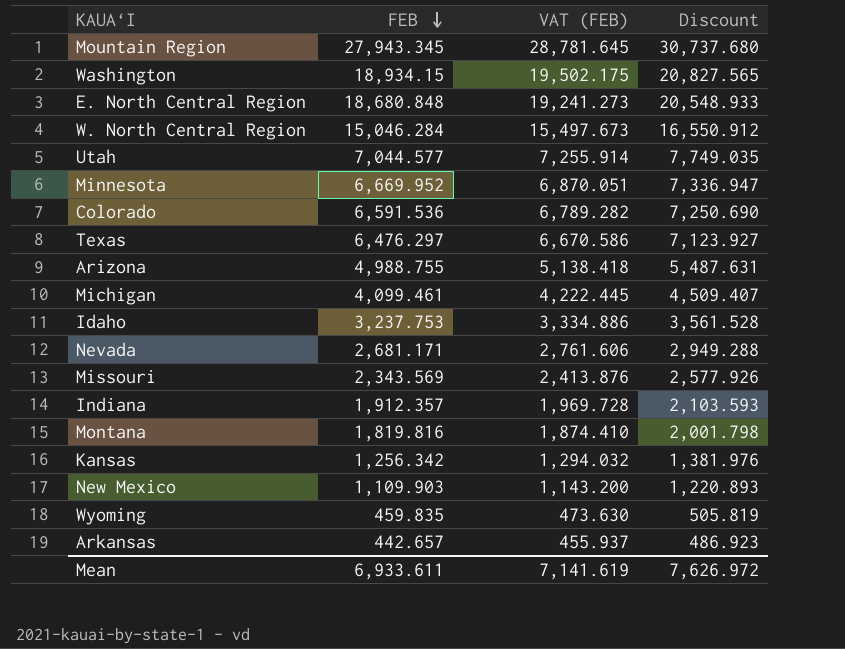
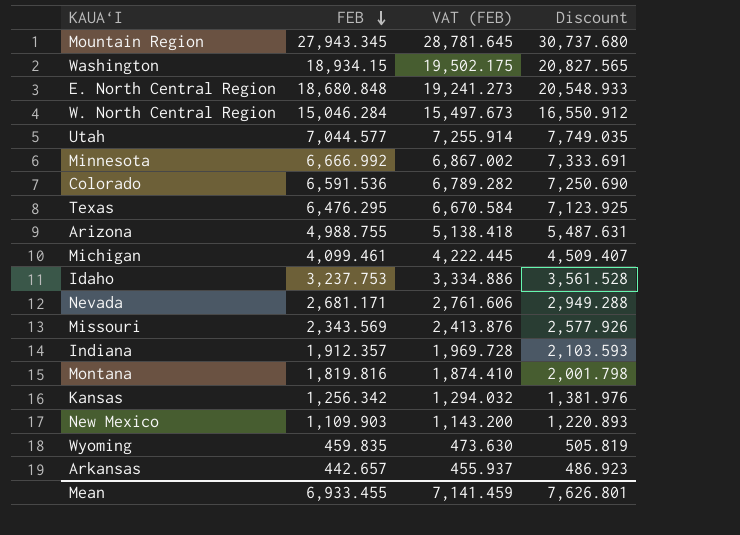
Minnesota | FEB: 6,669.952 -> 6,666.992
Minnesota | VAT (FEB): 6,870.051 -> 6,867.002
Minnesota | Discount: 7,336.947 -> 7,333.691
Texas | FEB: 6,476.297 -> 6,476.295
Texas | VAT (FEB): 6,670.586 -> 6,670.584
Texas | Discount: 7,123.927 -> 7,123.925
Mean | FEB: 6,933.611 -> 6,933.455
Mean | VAT (FEB): 7,141.619 -> 7,141.459
Mean | Discount: 7,626.972 -> 7,626.801

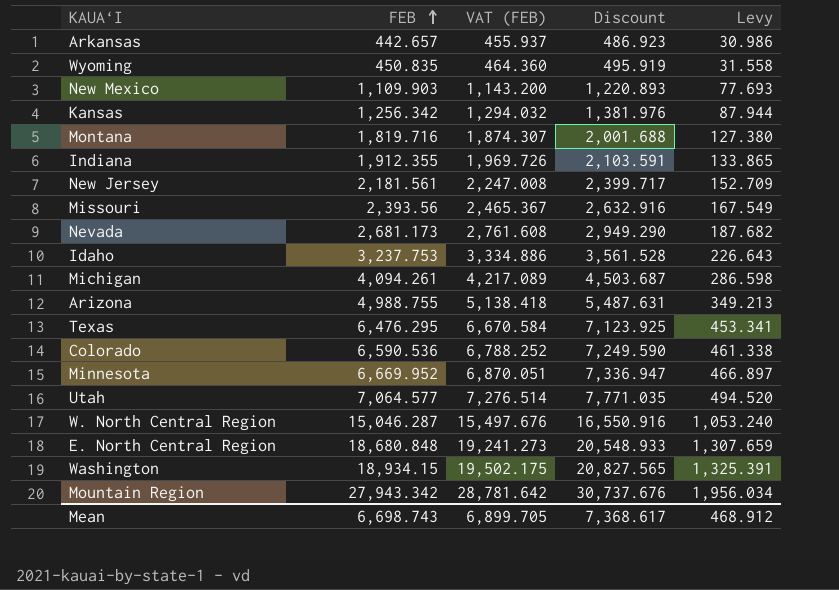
row order: FEB descending -> FEB ascending
column Levy | formula: none -> [FEB] * 0.07
Wyoming | FEB: 459.835 -> 450.835
Wyoming | VAT (FEB): 473.630 -> 464.360
Wyoming | Discount: 505.819 -> 495.919
Montana | FEB: 1,819.816 -> 1,819.716
Montana | VAT (FEB): 1,874.410 -> 1,874.307
Montana | Discount: 2,001.798 -> 2,001.688
Indiana | FEB: 1,912.357 -> 1,912.355
Indiana | VAT (FEB): 1,969.728 -> 1,969.726
Indiana | Discount: 2,103.593 -> 2,103.591
row New Jersey: none -> 2,181.561 | 2,247.008 | 2,399.717 | 152.709
Missouri | FEB: 2,343.569 -> 2,393.56
Missouri | VAT (FEB): 2,413.876 -> 2,465.367
Missouri | Discount: 2,577.926 -> 2,632.916
Nevada | FEB: 2,681.171 -> 2,681.173
Nevada | VAT (FEB): 2,761.606 -> 2,761.608
Nevada | Discount: 2,949.288 -> 2,949.290
Michigan | FEB: 4,099.461 -> 4,094.261
Michigan | VAT (FEB): 4,222.445 -> 4,217.089
Michigan | Discount: 4,509.407 -> 4,503.687
Colorado | FEB: 6,591.536 -> 6,590.536
Colorado | VAT (FEB): 6,789.282 -> 6,788.252
Colorado | Discount: 7,250.690 -> 7,249.590
Minnesota | FEB: 6,666.992 -> 6,669.952
Minnesota | VAT (FEB): 6,867.002 -> 6,870.051
Minnesota | Discount: 7,333.691 -> 7,336.947
Utah | FEB: 7,044.577 -> 7,064.577
Utah | VAT (FEB): 7,255.914 -> 7,276.514
Utah | Discount: 7,749.035 -> 7,771.035
W. North Central Region | FEB: 15,046.284 -> 15,046.287
W. North Central Region | VAT (FEB): 15,497.673 -> 15,497.676
W. North Central Region | Discount: 16,550.912 -> 16,550.916
Mountain Region | FEB: 27,943.345 -> 27,943.342
Mountain Region | VAT (FEB): 28,781.645 -> 28,781.642
Mountain Region | Discount: 30,737.680 -> 30,737.676
Mean | FEB: 6,933.455 -> 6,698.743
Mean | VAT (FEB): 7,141.459 -> 6,899.705
Mean | Discount: 7,626.801 -> 7,368.617

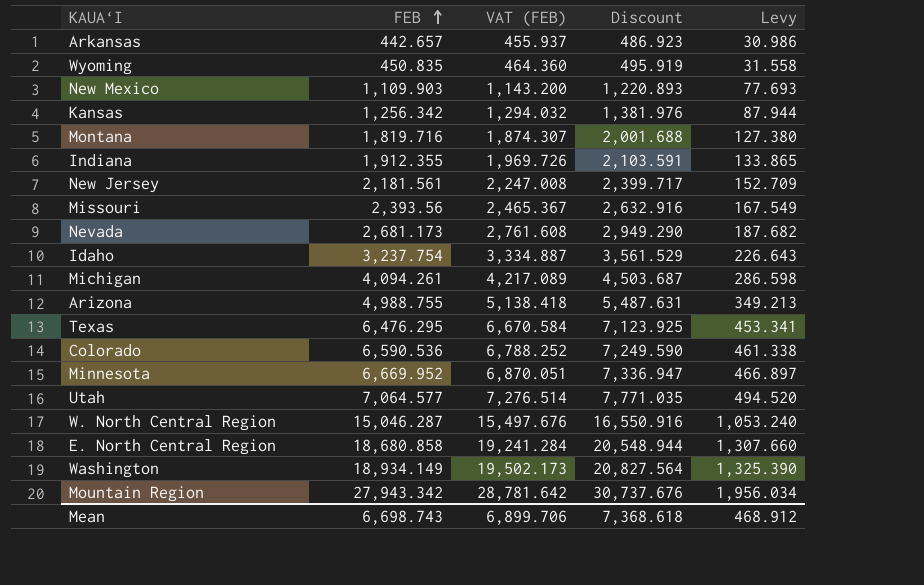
Idaho | FEB: 3,237.753 -> 3,237.754
Idaho | VAT (FEB): 3,334.886 -> 3,334.887
Idaho | Discount: 3,561.528 -> 3,561.529
E. North Central Region | FEB: 18,680.848 -> 18,680.858
E. North Central Region | VAT (FEB): 19,241.273 -> 19,241.284
E. North Central Region | Discount: 20,548.933 -> 20,548.944
E. North Central Region | Levy: 1,307.659 -> 1,307.660
Washington | FEB: 18,934.15 -> 18,934.149
Washington | VAT (FEB): 19,502.175 -> 19,502.173
Washington | Discount: 20,827.565 -> 20,827.564
Washington | Levy: 1,325.391 -> 1,325.390
Mean | VAT (FEB): 6,899.705 -> 6,899.706
Mean | Discount: 7,368.617 -> 7,368.618

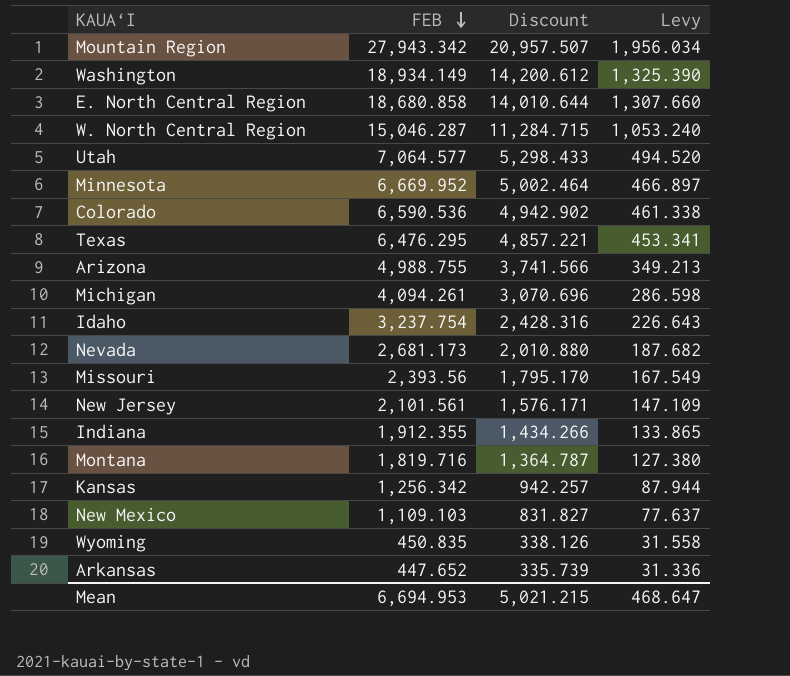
row order: FEB ascending -> FEB descending
column VAT (FEB) | formula: [FEB] * 1.03 -> none
column Discount | formula: [FEB] * 1.1 -> [FEB] * 0.75
New Jersey | FEB: 2,181.561 -> 2,101.561
New Jersey | Levy: 152.709 -> 147.109
New Mexico | FEB: 1,109.903 -> 1,109.103
New Mexico | Levy: 77.693 -> 77.637
Arkansas | FEB: 442.657 -> 447.652
Arkansas | Levy: 30.986 -> 31.336
Mean | FEB: 6,698.743 -> 6,694.953
Mean | Discount: 7,368.618 -> 5,021.215
Mean | Levy: 468.912 -> 468.647

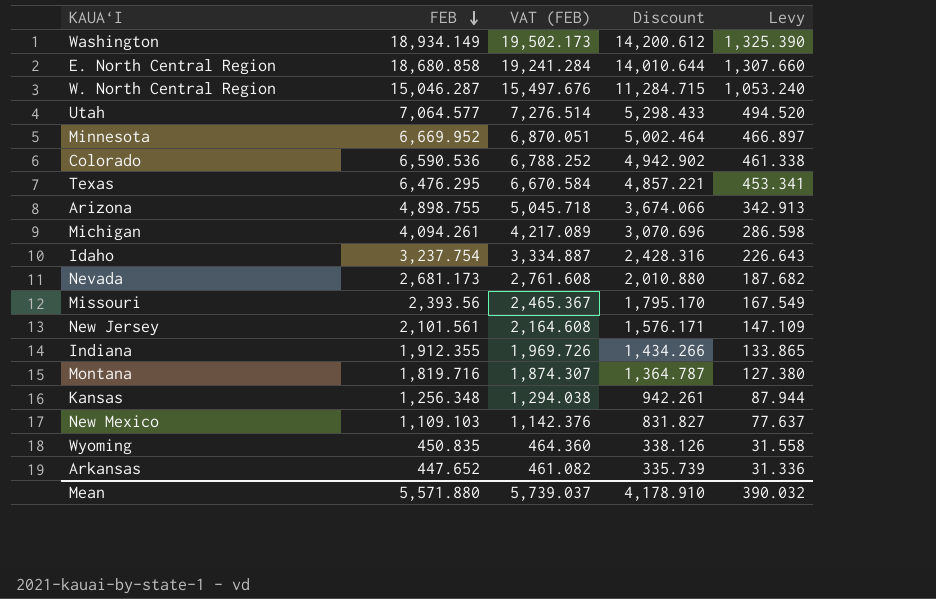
column VAT (FEB) | formula: none -> [FEB] * 1.03
row Mountain Region: 27,943.342 | 20,957.507 | 1,956.034 -> none
Arizona | FEB: 4,988.755 -> 4,898.755
Arizona | Discount: 3,741.566 -> 3,674.066
Arizona | Levy: 349.213 -> 342.913
Kansas | FEB: 1,256.342 -> 1,256.348
Kansas | Discount: 942.257 -> 942.261
Mean | FEB: 6,694.953 -> 5,571.880
Mean | Discount: 5,021.215 -> 4,178.910
Mean | Levy: 468.647 -> 390.032

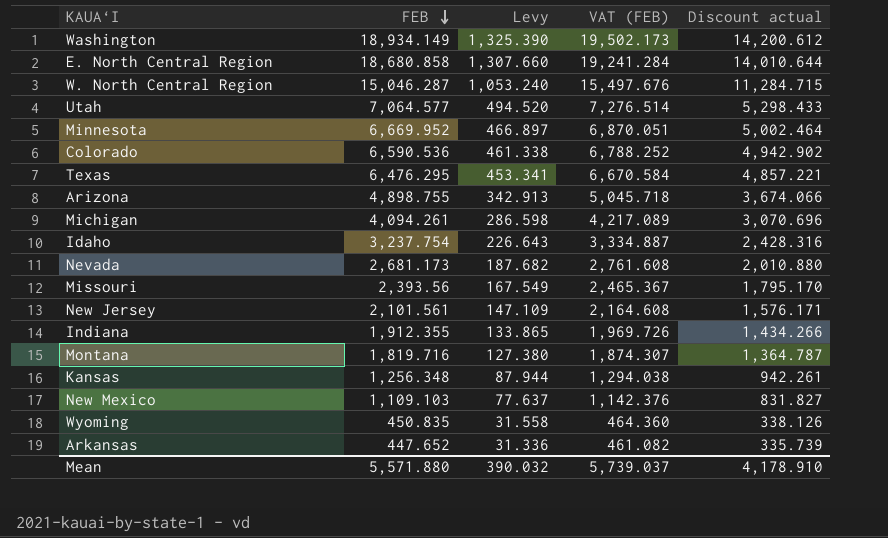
column Levy | position: 5 -> 3
column name: Discount -> Discount actual

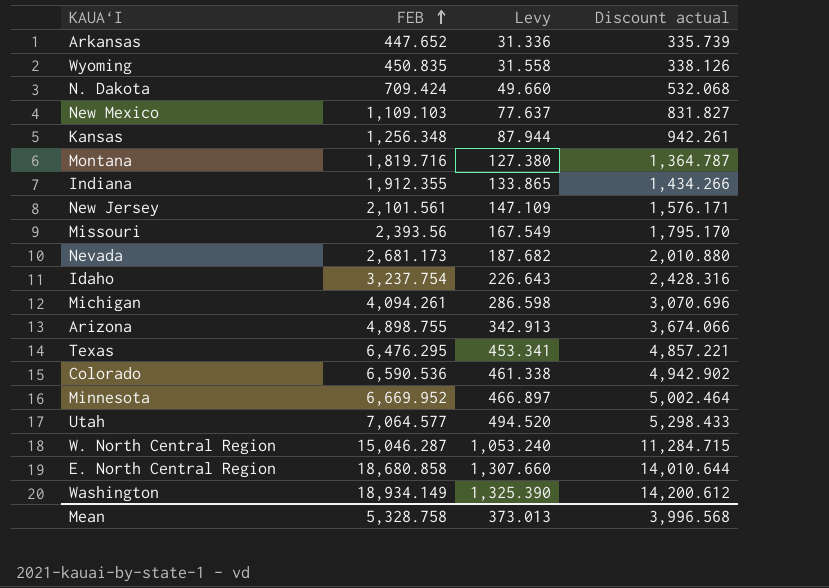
row order: FEB descending -> FEB ascending
column VAT (FEB) | formula: [FEB] * 1.03 -> none
row N. Dakota: none -> 709.424 | 49.660 | 532.068
Mean | FEB: 5,571.880 -> 5,328.758
Mean | Levy: 390.032 -> 373.013
Mean | Discount actual: 4,178.910 -> 3,996.568

